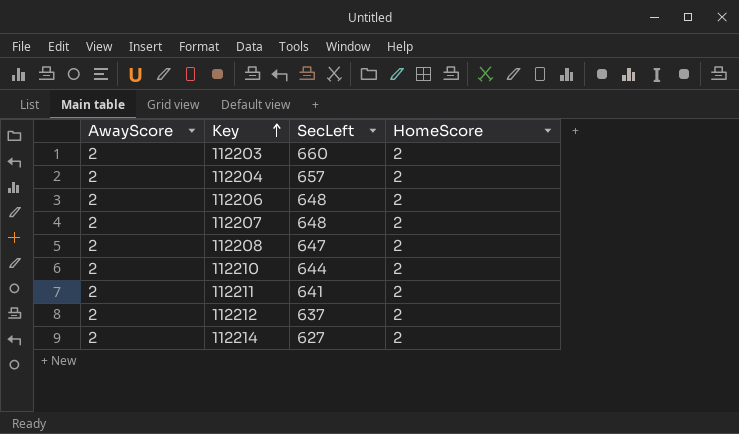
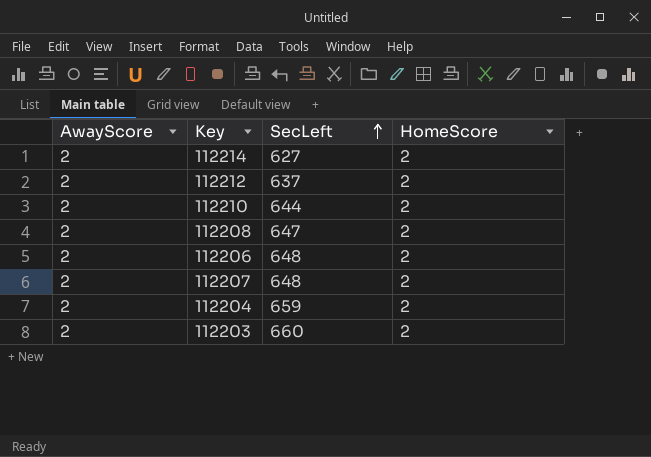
row order: Key ascending -> SecLeft ascending
row 112211: 2 | 641 | 2 -> none
112204 | SecLeft: 657 -> 659

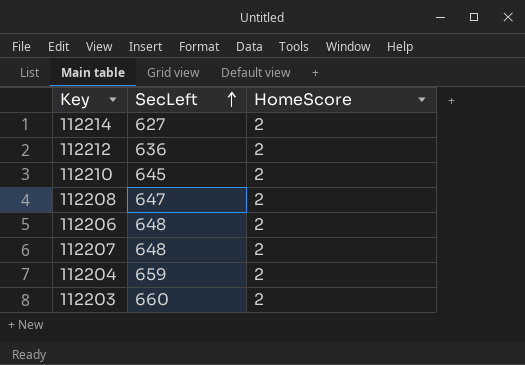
column AwayScore | position: 1 -> none
112212 | SecLeft: 637 -> 636
112210 | SecLeft: 644 -> 645

